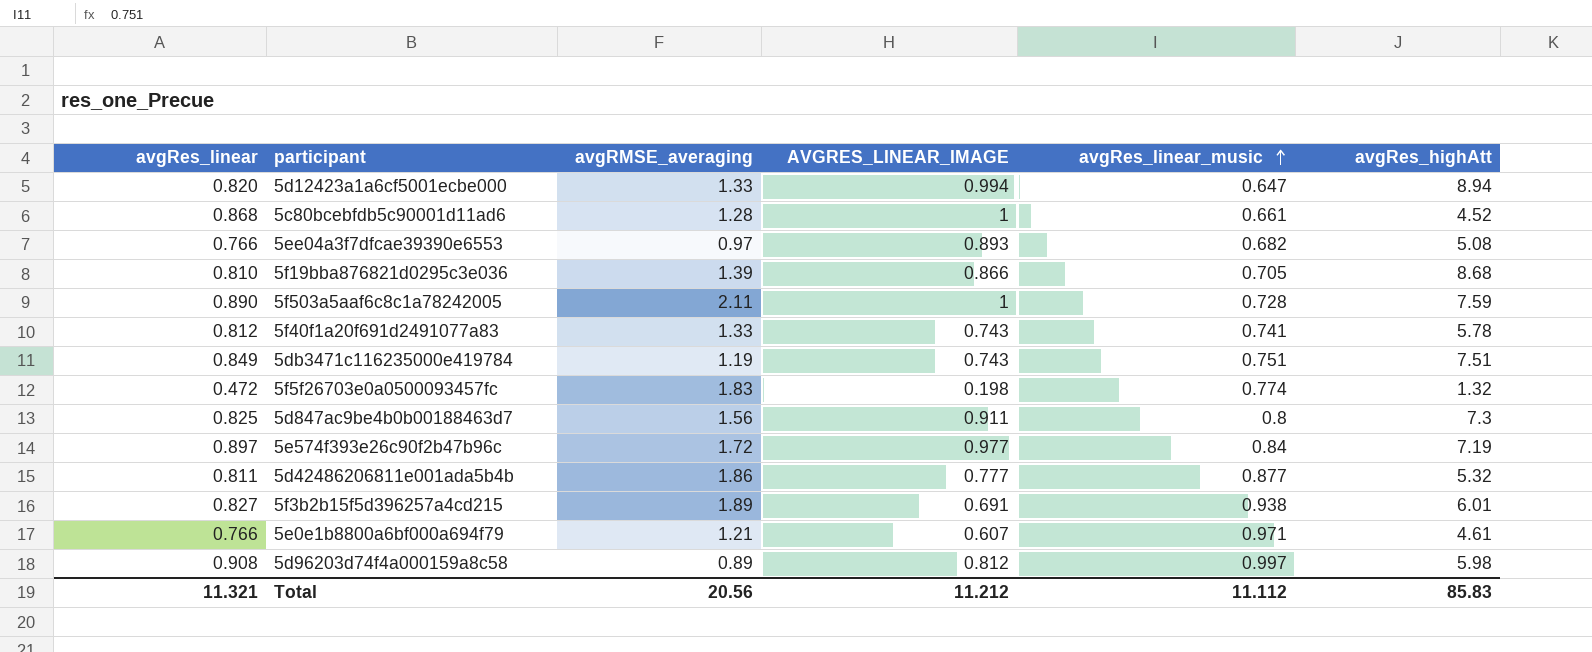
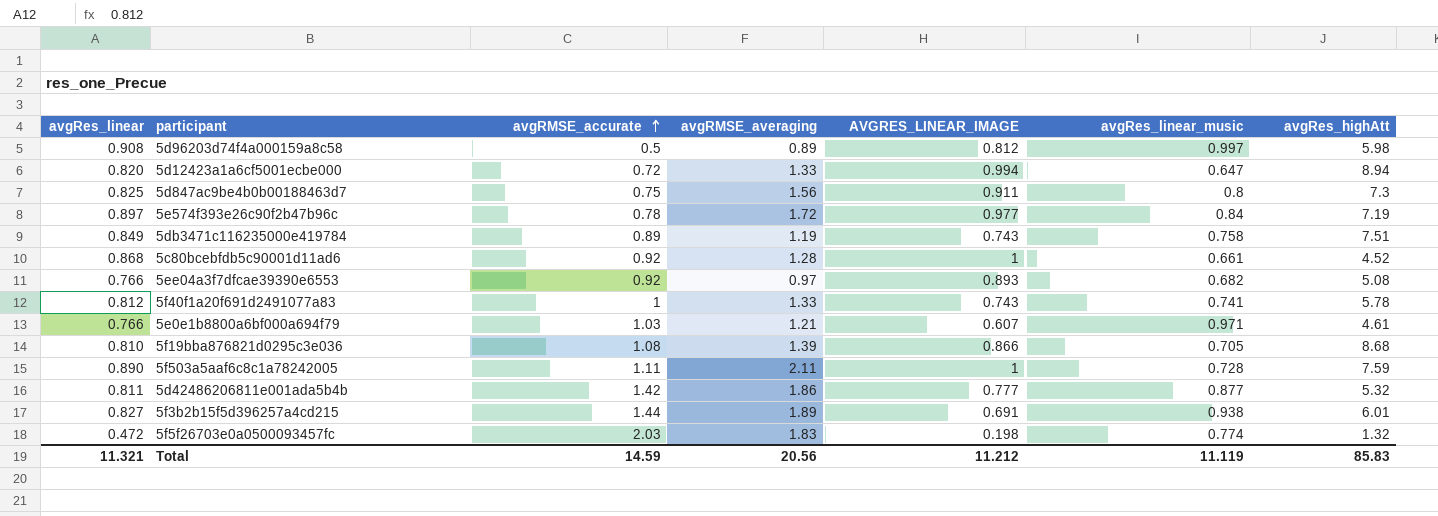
row order: avgRes_linear_music ascending -> avgRMSE_accurate ascending
column avgRMSE_accurate | position: none -> 3
5db3471c116235000e419784 | avgRes_linear_music: 0.751 -> 0.758
Total | avgRes_linear_music: 11.112 -> 11.119

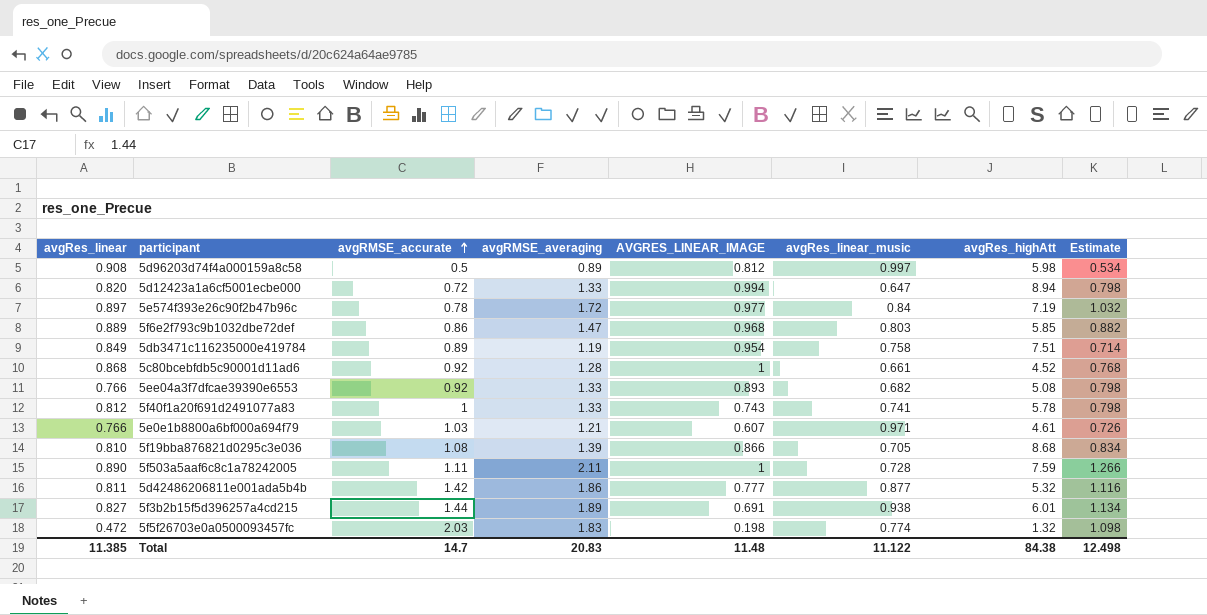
column Estimate | formula: none -> [avgRMSE_averaging] * 0.6
row 5d847ac9be4b0b00188463d7: 0.825 | 0.75 | 1.56 | 0.911 | 0.8 | 7.3 -> none
row 5f6e2f793c9b1032dbe72def: none -> 0.889 | 0.86 | 1.47 | 0.968 | 0.803 | 5.85 | 0.882
5db3471c116235000e419784 | AVGRES_LINEAR_IMAGE: 0.743 -> 0.954
5ee04a3f7dfcae39390e6553 | avgRMSE_averaging: 0.97 -> 1.33
Total | avgRes_linear: 11.321 -> 11.385
Total | avgRMSE_accurate: 14.59 -> 14.7
Total | avgRMSE_averaging: 20.56 -> 20.83
Total | AVGRES_LINEAR_IMAGE: 11.212 -> 11.48
Total | avgRes_linear_music: 11.119 -> 11.122
Total | avgRes_highAtt: 85.83 -> 84.38

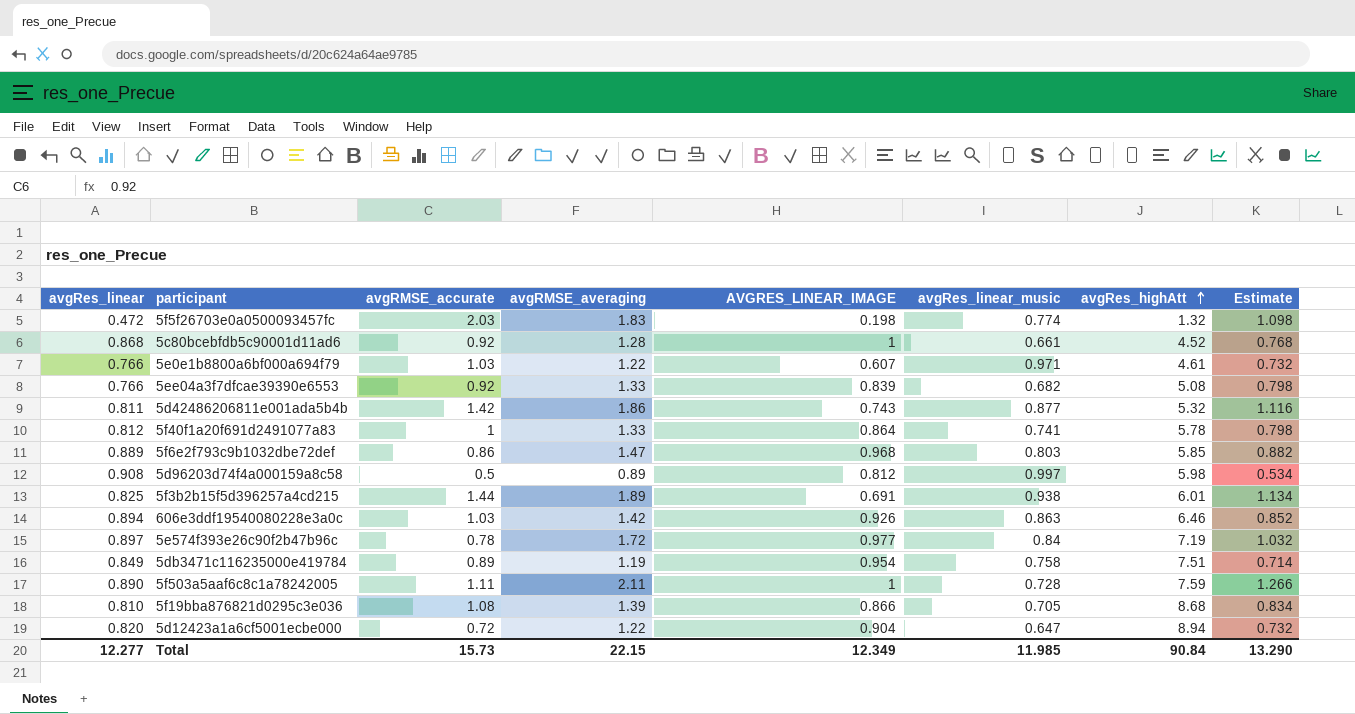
row order: avgRMSE_accurate ascending -> avgRes_highAtt ascending
5e0e1b8800a6bf000a694f79 | avgRMSE_averaging: 1.21 -> 1.22
5e0e1b8800a6bf000a694f79 | Estimate: 0.726 -> 0.732
5ee04a3f7dfcae39390e6553 | AVGRES_LINEAR_IMAGE: 0.893 -> 0.839
5d42486206811e001ada5b4b | AVGRES_LINEAR_IMAGE: 0.777 -> 0.743
5f40f1a20f691d2491077a83 | AVGRES_LINEAR_IMAGE: 0.743 -> 0.864
5f3b2b15f5d396257a4cd215 | avgRes_linear: 0.827 -> 0.825
row 606e3ddf19540080228e3a0c: none -> 0.894 | 1.03 | 1.42 | 0.926 | 0.863 | 6.46 | 0.852
5d12423a1a6cf5001ecbe000 | avgRMSE_averaging: 1.33 -> 1.22
5d12423a1a6cf5001ecbe000 | AVGRES_LINEAR_IMAGE: 0.994 -> 0.904
5d12423a1a6cf5001ecbe000 | Estimate: 0.798 -> 0.732
Total | avgRes_linear: 11.385 -> 12.277
Total | avgRMSE_accurate: 14.7 -> 15.73
Total | avgRMSE_averaging: 20.83 -> 22.15
Total | AVGRES_LINEAR_IMAGE: 11.48 -> 12.349
Total | avgRes_linear_music: 11.122 -> 11.985
Total | avgRes_highAtt: 84.38 -> 90.84
Total | Estimate: 12.498 -> 13.290

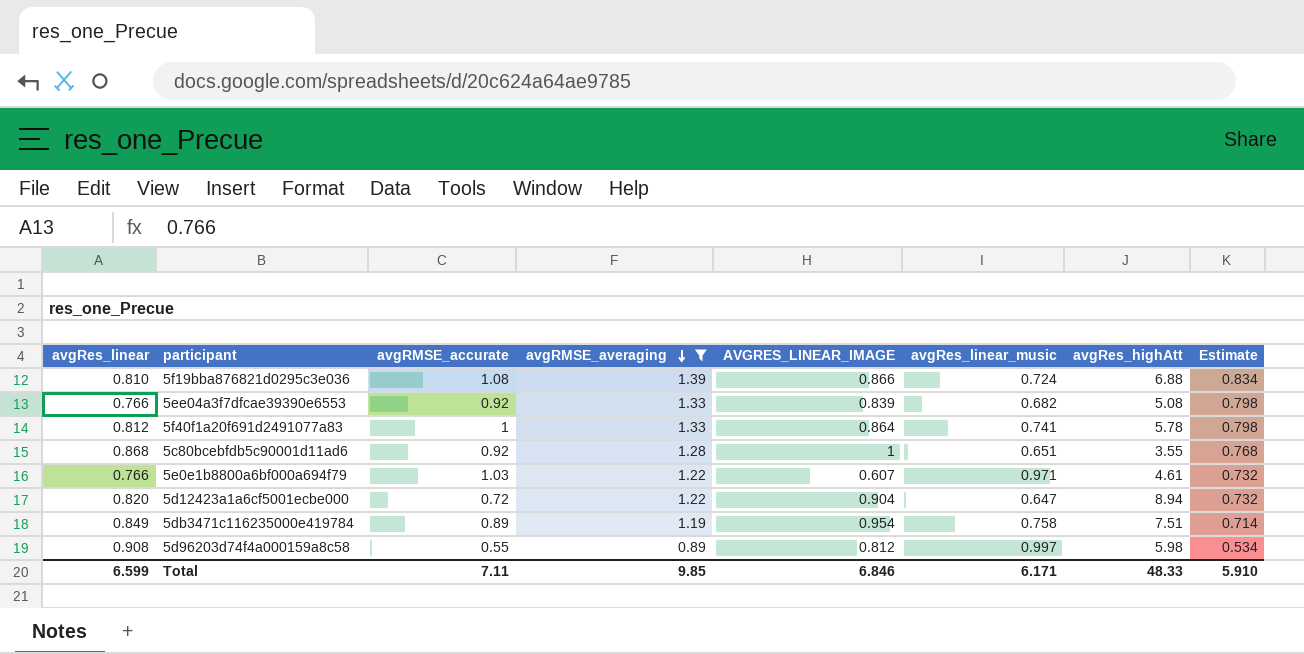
filter: none -> avgRMSE_averaging <= 1.39
row order: avgRes_highAtt ascending -> avgRMSE_averaging descending
5f19bba876821d0295c3e036 | avgRes_linear_music: 0.705 -> 0.724
5f19bba876821d0295c3e036 | avgRes_highAtt: 8.68 -> 6.88
5c80bcebfdb5c90001d11ad6 | avgRes_linear_music: 0.661 -> 0.651
5c80bcebfdb5c90001d11ad6 | avgRes_highAtt: 4.52 -> 3.55
5d96203d74f4a000159a8c58 | avgRMSE_accurate: 0.5 -> 0.55
Total | avgRes_linear: 12.277 -> 6.599
Total | avgRMSE_accurate: 15.73 -> 7.11
Total | avgRMSE_averaging: 22.15 -> 9.85
Total | AVGRES_LINEAR_IMAGE: 12.349 -> 6.846
Total | avgRes_linear_music: 11.985 -> 6.171
Total | avgRes_highAtt: 90.84 -> 48.33
Total | Estimate: 13.290 -> 5.910

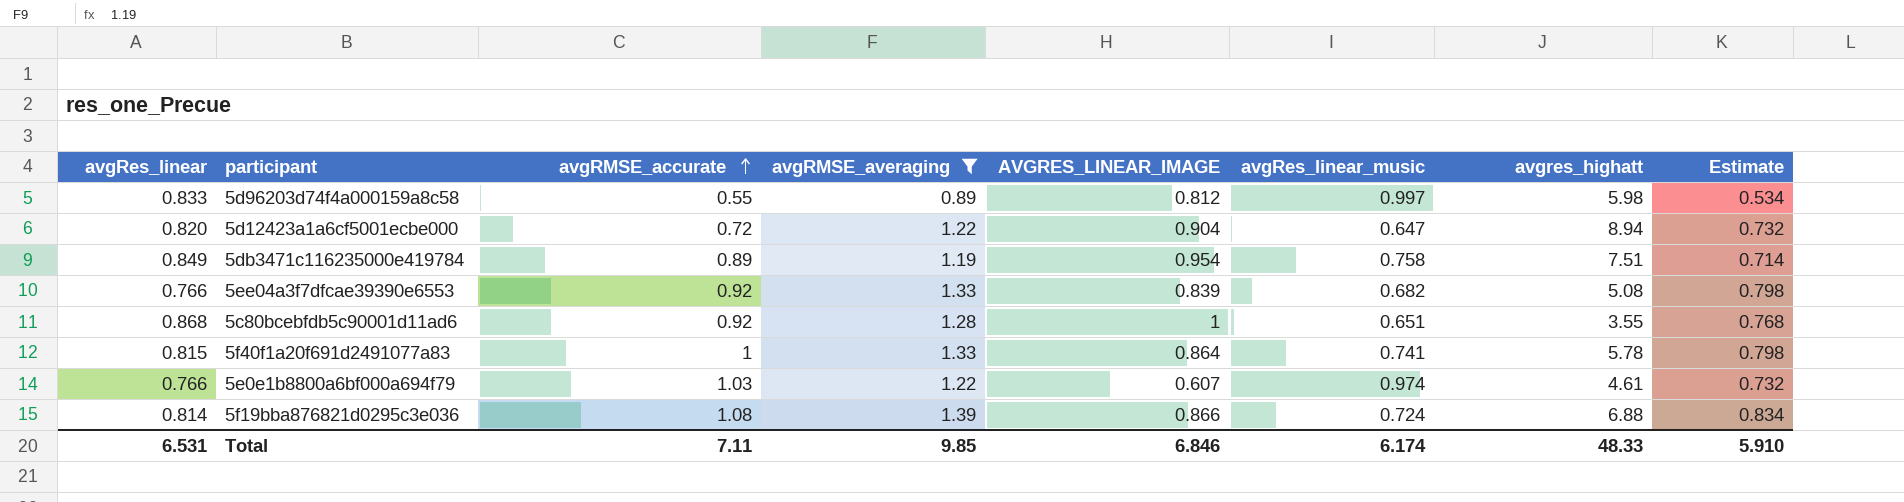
row order: avgRMSE_averaging descending -> avgRMSE_accurate ascending
column name: avgRes_highAtt -> avgres_highatt
5d96203d74f4a000159a8c58 | avgRes_linear: 0.908 -> 0.833
5f40f1a20f691d2491077a83 | avgRes_linear: 0.812 -> 0.815
5e0e1b8800a6bf000a694f79 | avgRes_linear_music: 0.971 -> 0.974
5f19bba876821d0295c3e036 | avgRes_linear: 0.810 -> 0.814
Total | avgRes_linear: 6.599 -> 6.531
Total | avgRes_linear_music: 6.171 -> 6.174

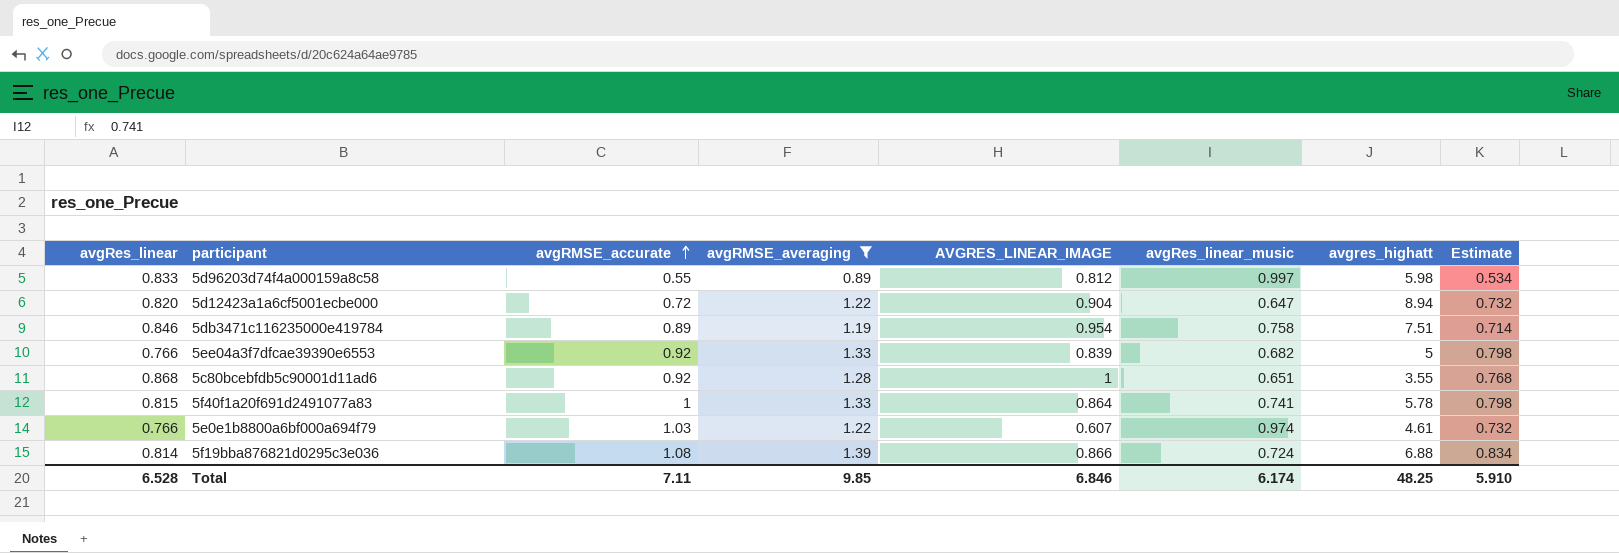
5db3471c116235000e419784 | avgRes_linear: 0.849 -> 0.846
5ee04a3f7dfcae39390e6553 | avgres_highatt: 5.08 -> 5
Total | avgRes_linear: 6.531 -> 6.528
Total | avgres_highatt: 48.33 -> 48.25

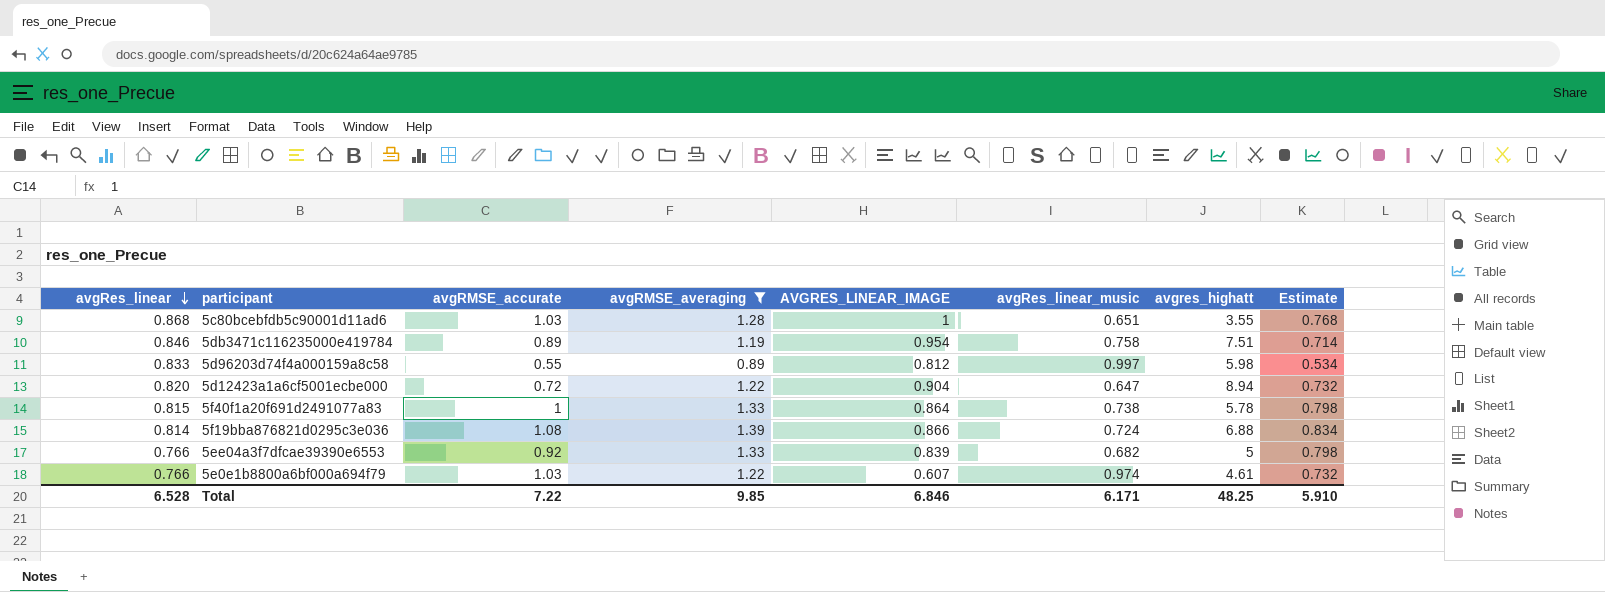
row order: avgRMSE_accurate ascending -> avgRes_linear descending
5c80bcebfdb5c90001d11ad6 | avgRMSE_accurate: 0.92 -> 1.03
5f40f1a20f691d2491077a83 | avgRes_linear_music: 0.741 -> 0.738
Total | avgRMSE_accurate: 7.11 -> 7.22
Total | avgRes_linear_music: 6.174 -> 6.171

